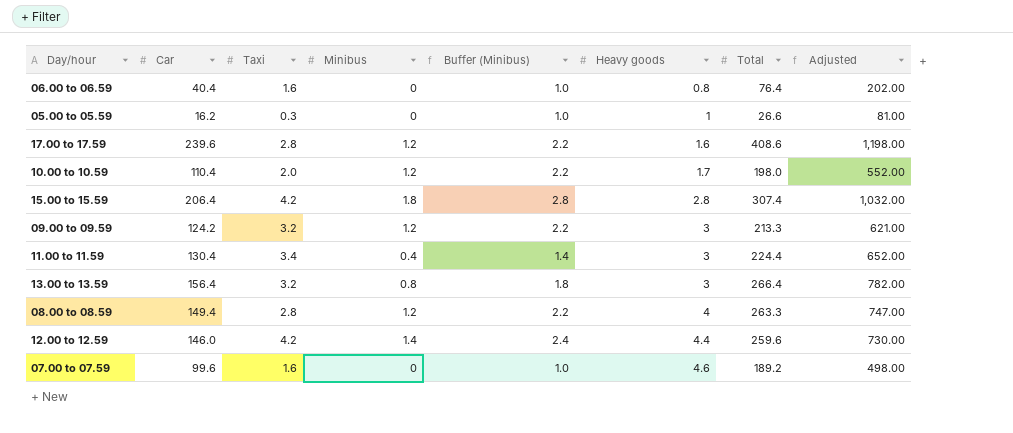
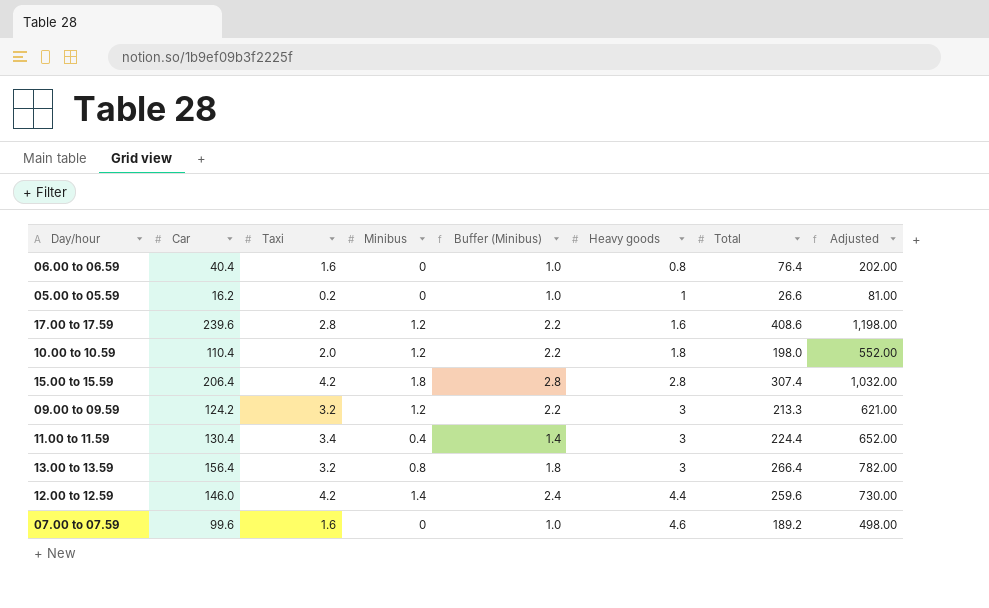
row 08.00 to 08.59: 149.4 | 2.8 | 1.2 | 2.2 | 4 | 263.3 | 747.00 -> none
05.00 to 05.59 | Taxi: 0.3 -> 0.2
10.00 to 10.59 | Heavy goods: 1.7 -> 1.8

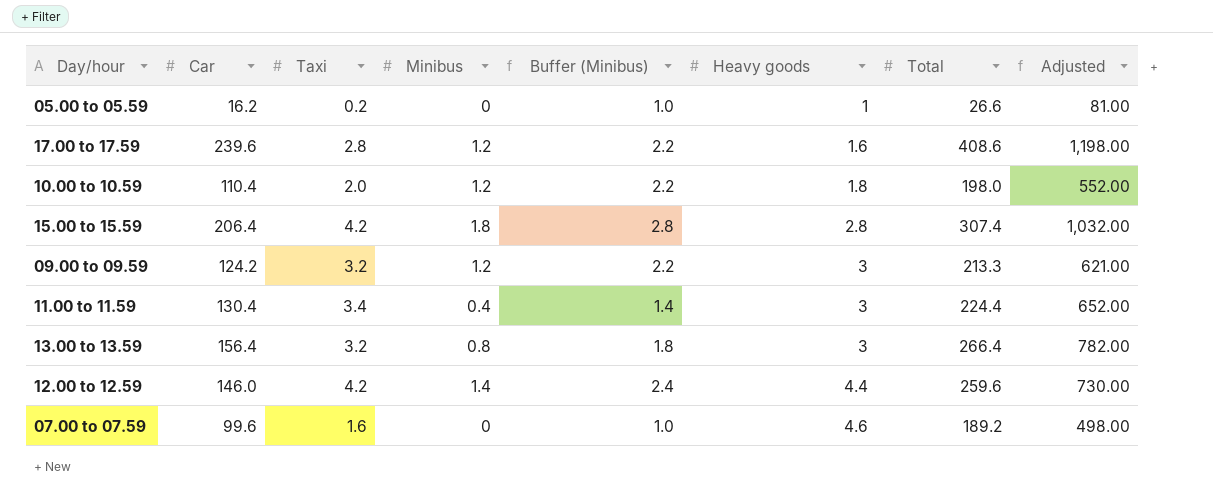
row 06.00 to 06.59: 40.4 | 1.6 | 0 | 1.0 | 0.8 | 76.4 | 202.00 -> none

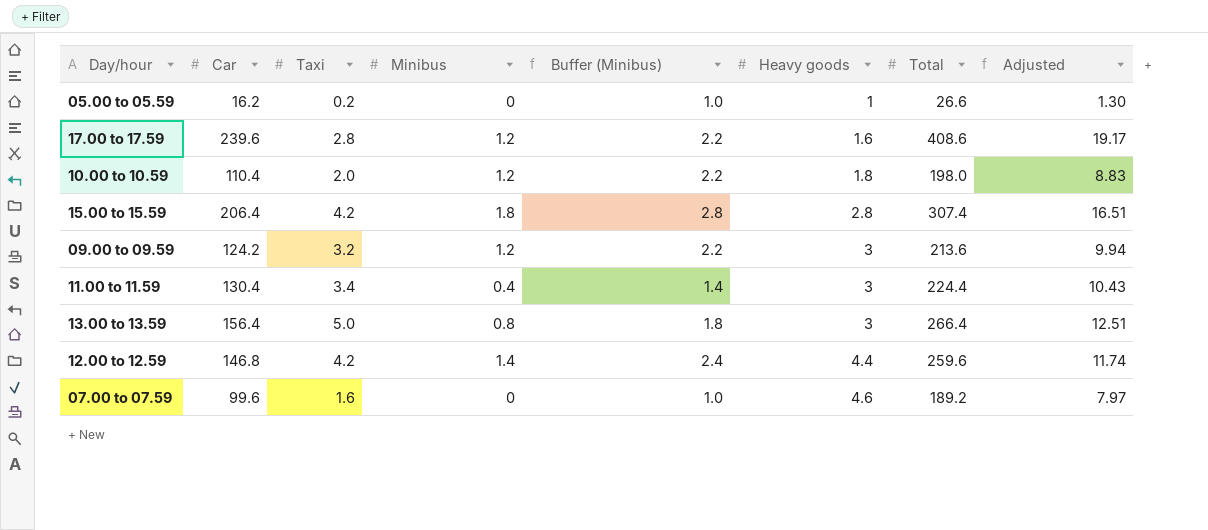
column Adjusted | formula: [Car] * 5 -> [Car] * 0.08
09.00 to 09.59 | Total: 213.3 -> 213.6
13.00 to 13.59 | Taxi: 3.2 -> 5.0
12.00 to 12.59 | Car: 146.0 -> 146.8

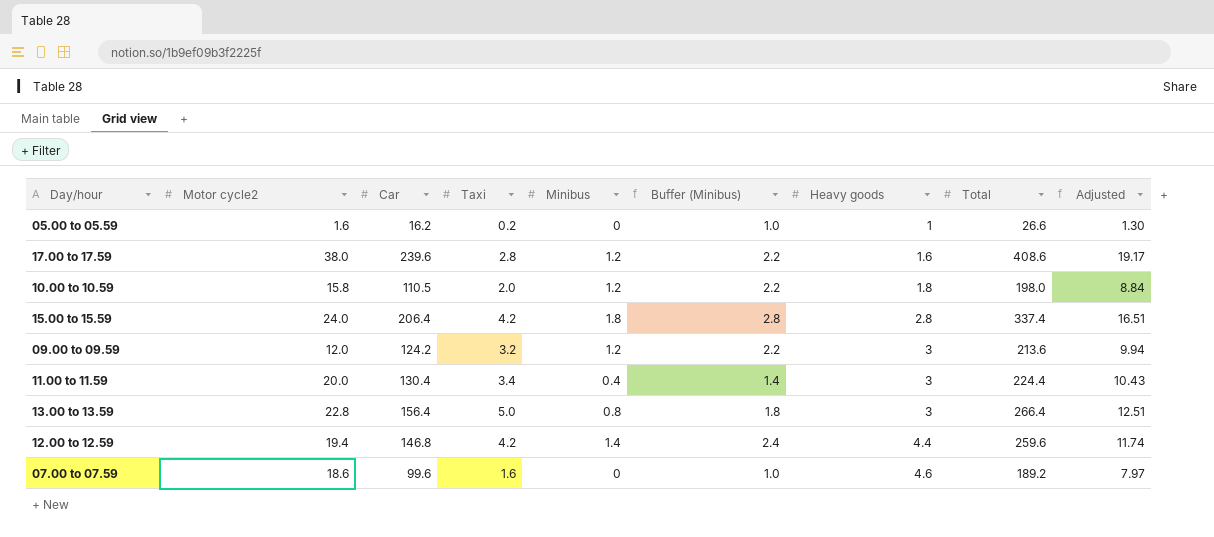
column Motor cycle2 | position: none -> 2
10.00 to 10.59 | Car: 110.4 -> 110.5
10.00 to 10.59 | Adjusted: 8.83 -> 8.84
15.00 to 15.59 | Total: 307.4 -> 337.4

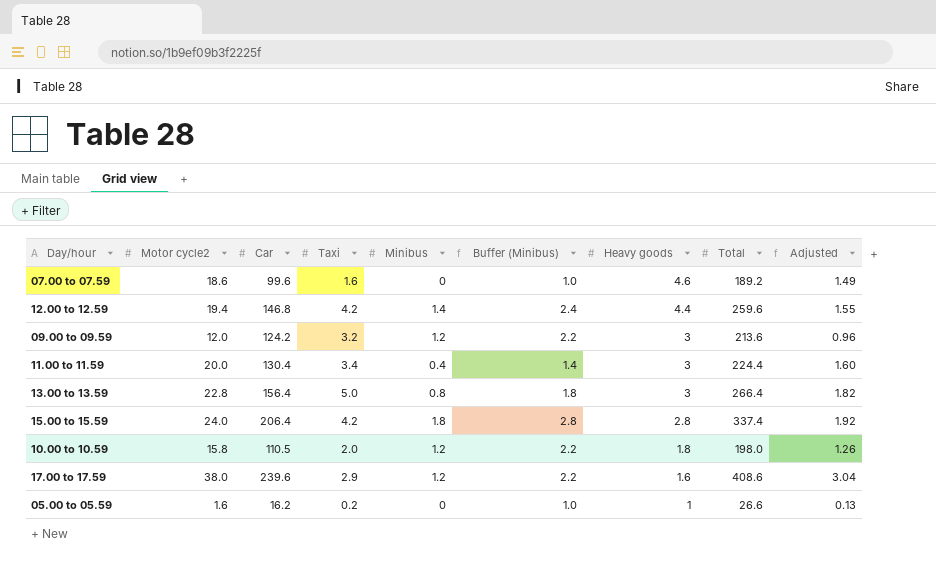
row order: Heavy goods ascending -> Heavy goods descending
column Adjusted | formula: [Car] * 0.08 -> [Motor cycle2] * 0.08
17.00 to 17.59 | Taxi: 2.8 -> 2.9

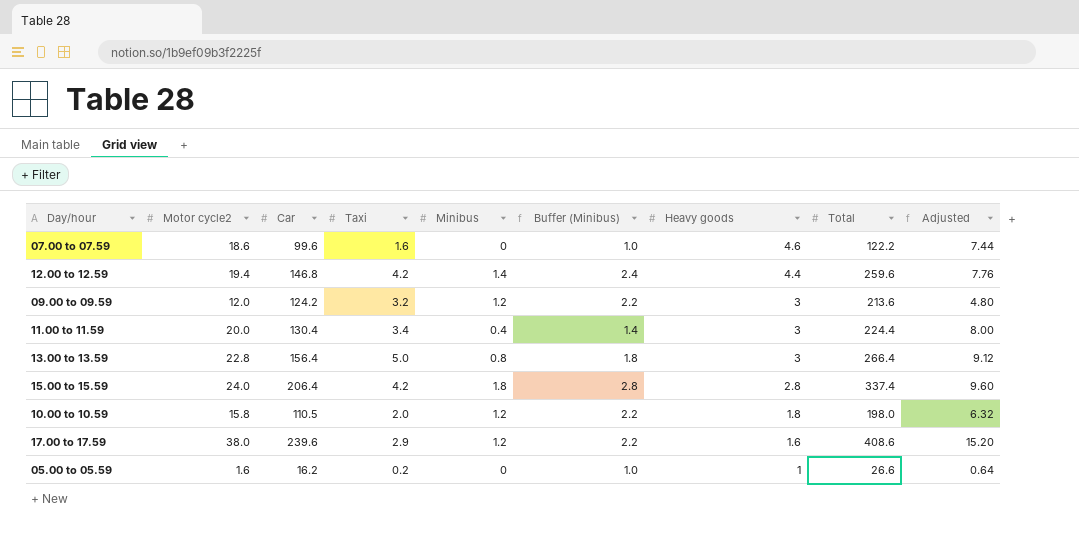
column Adjusted | formula: [Motor cycle2] * 0.08 -> [Motor cycle2] * 0.4
07.00 to 07.59 | Total: 189.2 -> 122.2

